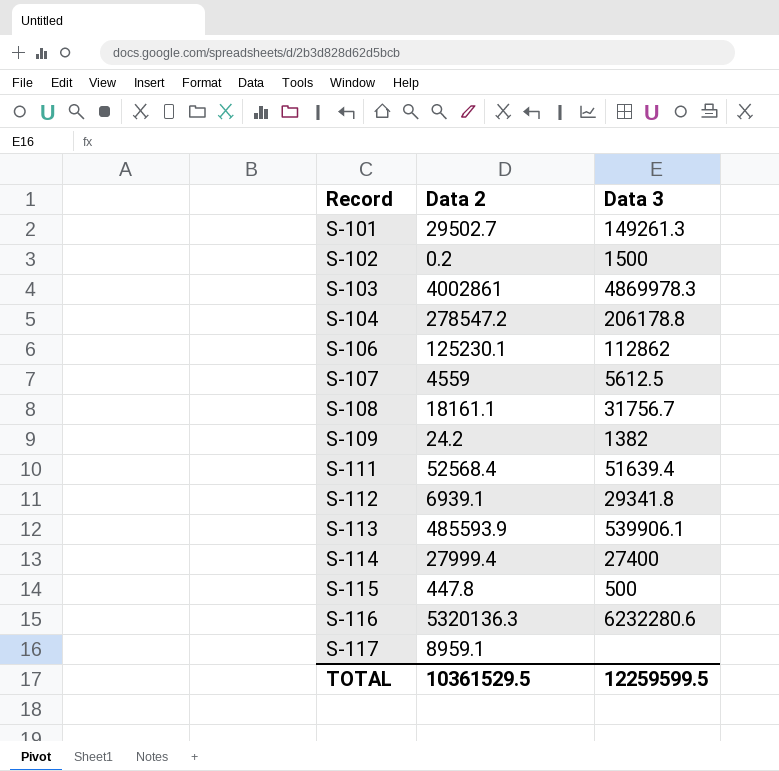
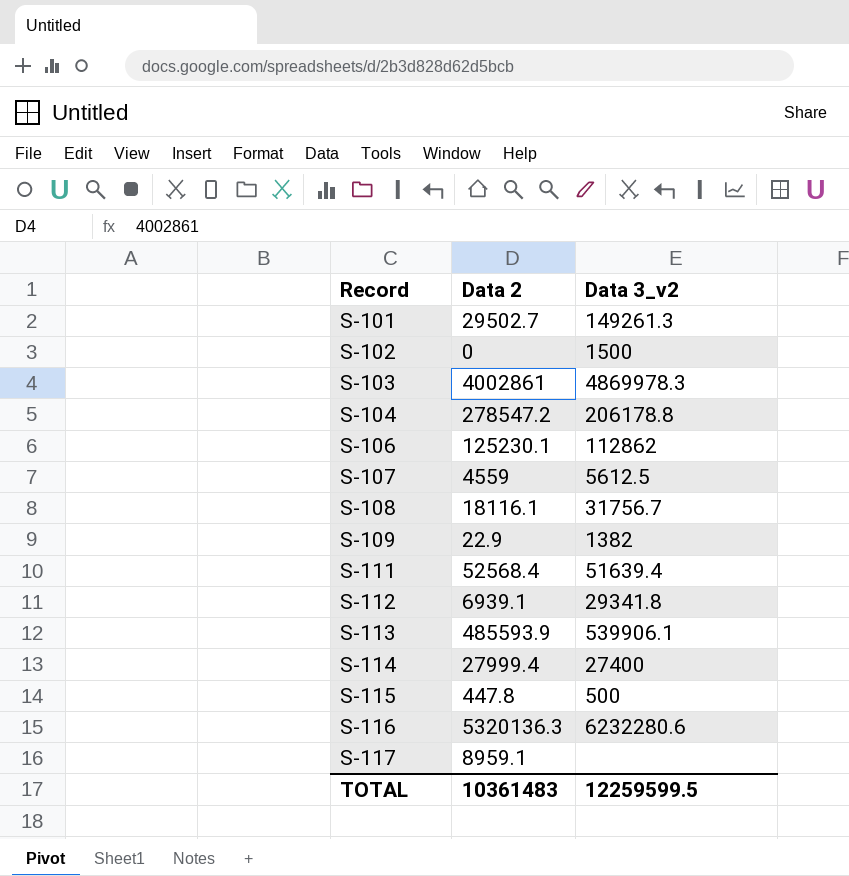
column name: Data 3 -> Data 3_v2
S-102 | Data 2: 0.2 -> 0
S-108 | Data 2: 18161.1 -> 18116.1
S-109 | Data 2: 24.2 -> 22.9
TOTAL | Data 2: 10361529.5 -> 10361483

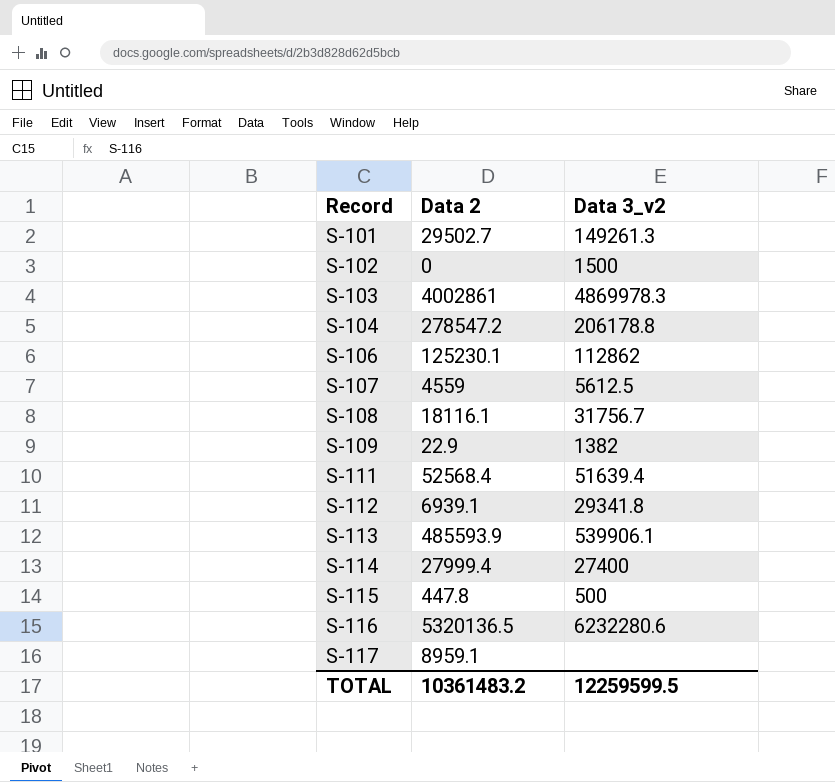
S-116 | Data 2: 5320136.3 -> 5320136.5
TOTAL | Data 2: 10361483 -> 10361483.2

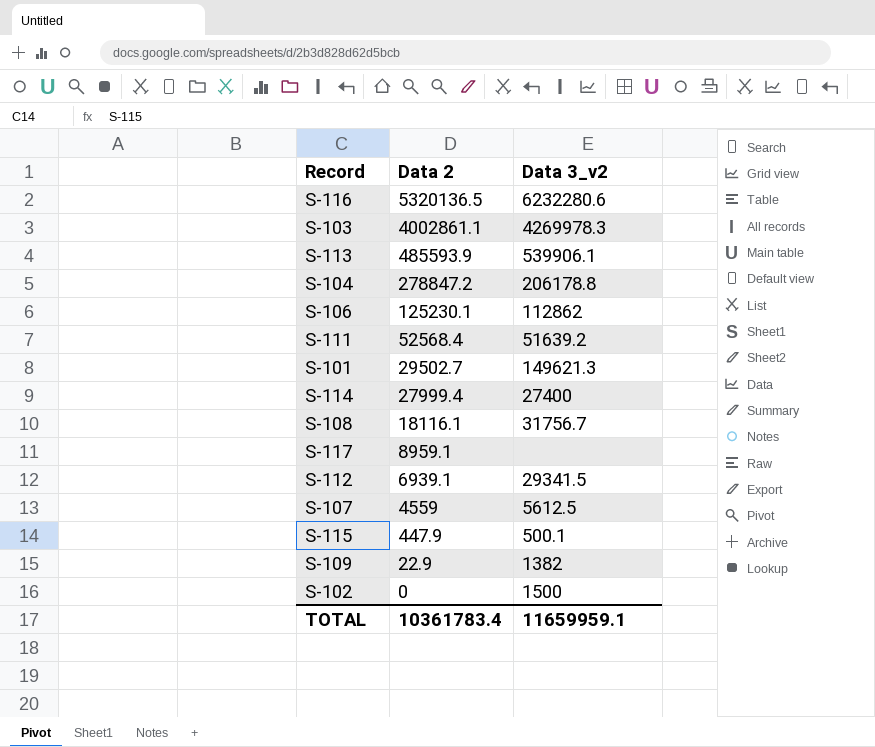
row order: Record ascending -> Data 2 descending
S-103 | Data 2: 4002861 -> 4002861.1
S-103 | Data 3_v2: 4869978.3 -> 4269978.3
S-104 | Data 2: 278547.2 -> 278847.2
S-111 | Data 3_v2: 51639.4 -> 51639.2
S-101 | Data 3_v2: 149261.3 -> 149621.3
S-112 | Data 3_v2: 29341.8 -> 29341.5
S-115 | Data 2: 447.8 -> 447.9
S-115 | Data 3_v2: 500 -> 500.1
TOTAL | Data 2: 10361483.2 -> 10361783.4
TOTAL | Data 3_v2: 12259599.5 -> 11659959.1

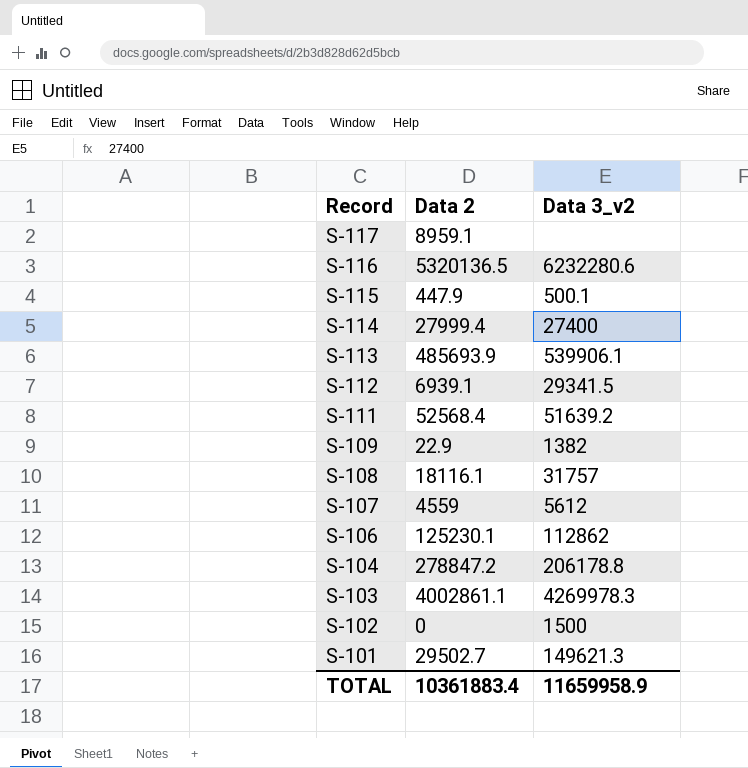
row order: Data 2 descending -> Record descending
S-113 | Data 2: 485593.9 -> 485693.9
S-108 | Data 3_v2: 31756.7 -> 31757
S-107 | Data 3_v2: 5612.5 -> 5612
TOTAL | Data 2: 10361783.4 -> 10361883.4
TOTAL | Data 3_v2: 11659959.1 -> 11659958.9

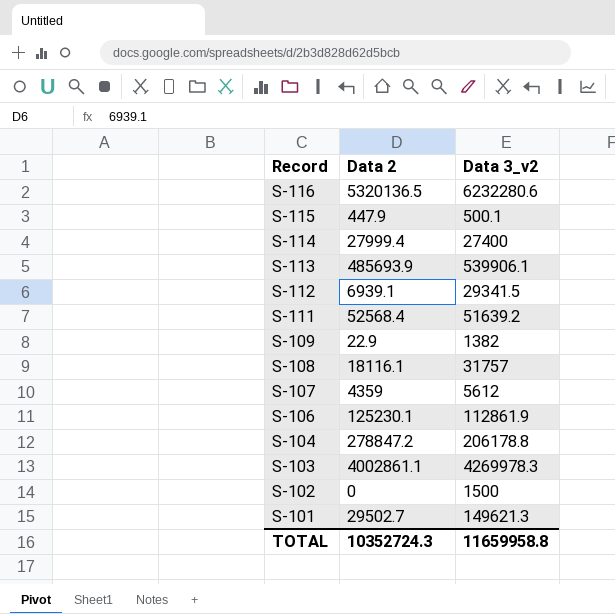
row S-117: 8959.1 | none -> none
S-107 | Data 2: 4559 -> 4359
S-106 | Data 3_v2: 112862 -> 112861.9
TOTAL | Data 2: 10361883.4 -> 10352724.3
TOTAL | Data 3_v2: 11659958.9 -> 11659958.8

